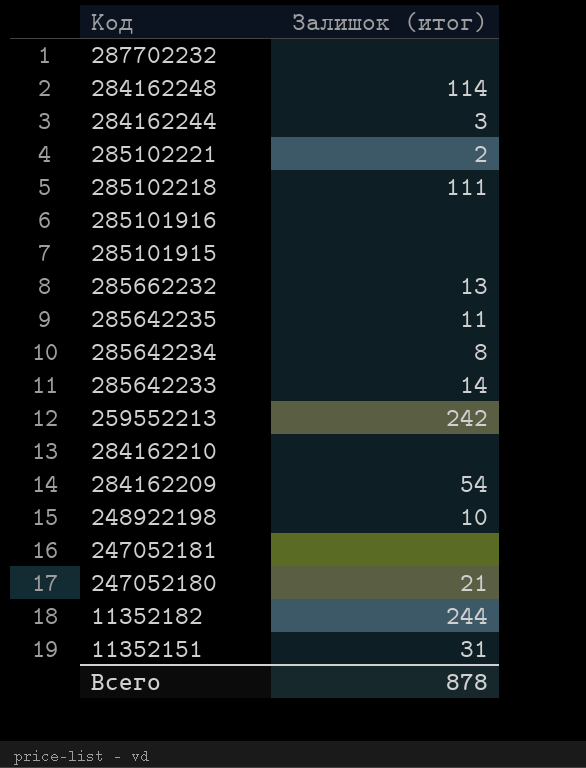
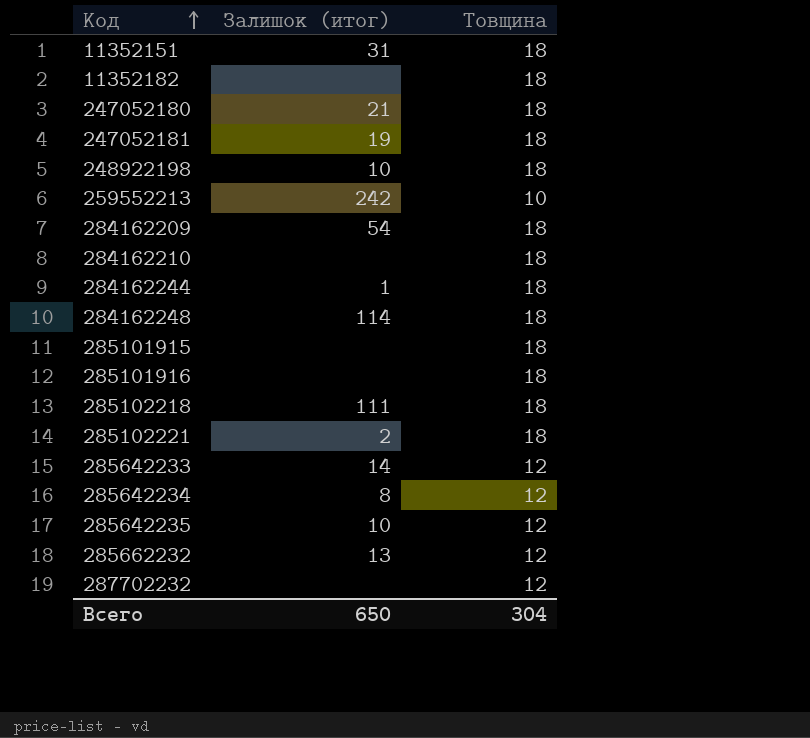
row order: none -> Код ascending
column Товщина | position: none -> 3
11352182 | Залишок (итог): 244 -> none
247052181 | Залишок (итог): none -> 19
284162244 | Залишок (итог): 3 -> 1
285642235 | Залишок (итог): 11 -> 10
Всего | Залишок (итог): 878 -> 650

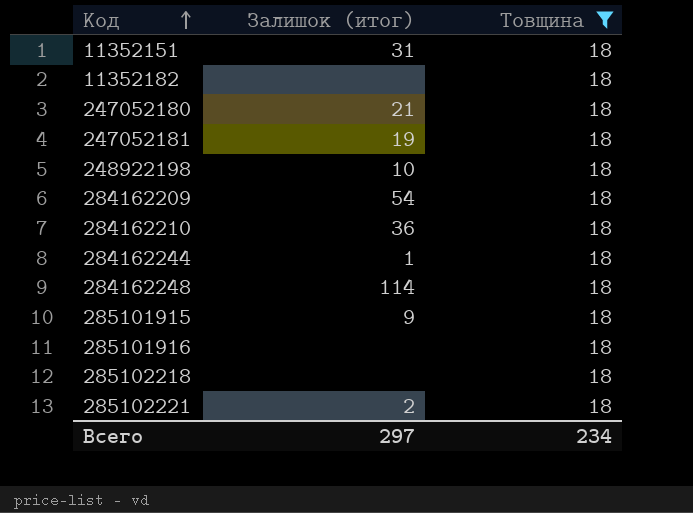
filter: none -> Товщина = 18
284162210 | Залишок (итог): none -> 36
285101915 | Залишок (итог): none -> 9
285102218 | Залишок (итог): 111 -> none
Всего | Залишок (итог): 650 -> 297
Всего | Товщина: 304 -> 234

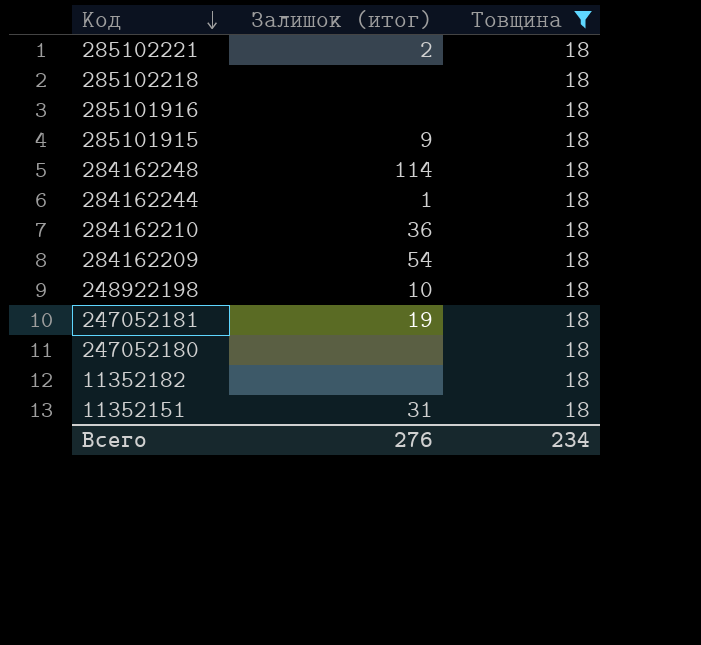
row order: Код ascending -> Код descending
247052180 | Залишок (итог): 21 -> none
Всего | Залишок (итог): 297 -> 276

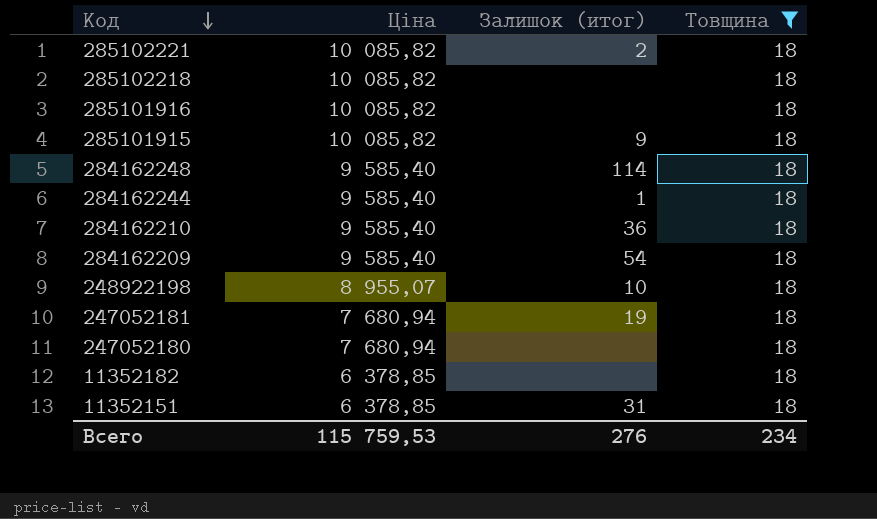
column Ціна | position: none -> 2

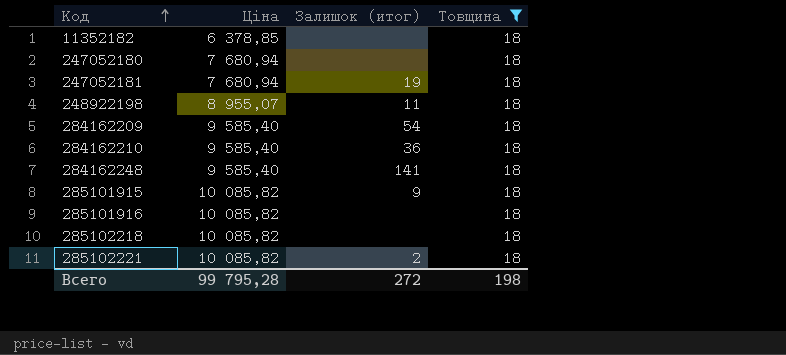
row order: Код descending -> Код ascending
row 284162244: 9 585,40 | 1 | 18 -> none
row 11352151: 6 378,85 | 31 | 18 -> none
248922198 | Залишок (итог): 10 -> 11
284162248 | Залишок (итог): 114 -> 141
Всего | Ціна: 115 759,53 -> 99 795,28
Всего | Залишок (итог): 276 -> 272
Всего | Товщина: 234 -> 198

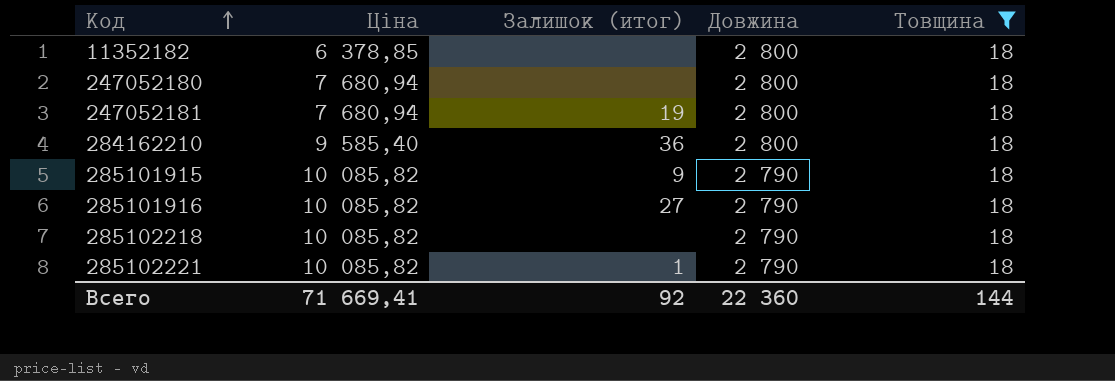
column Довжина | position: none -> 4
row 248922198: 8 955,07 | 11 | 18 -> none
row 284162209: 9 585,40 | 54 | 18 -> none
row 284162248: 9 585,40 | 141 | 18 -> none
285101916 | Залишок (итог): none -> 27
285102221 | Залишок (итог): 2 -> 1
Всего | Ціна: 99 795,28 -> 71 669,41
Всего | Залишок (итог): 272 -> 92
Всего | Товщина: 198 -> 144

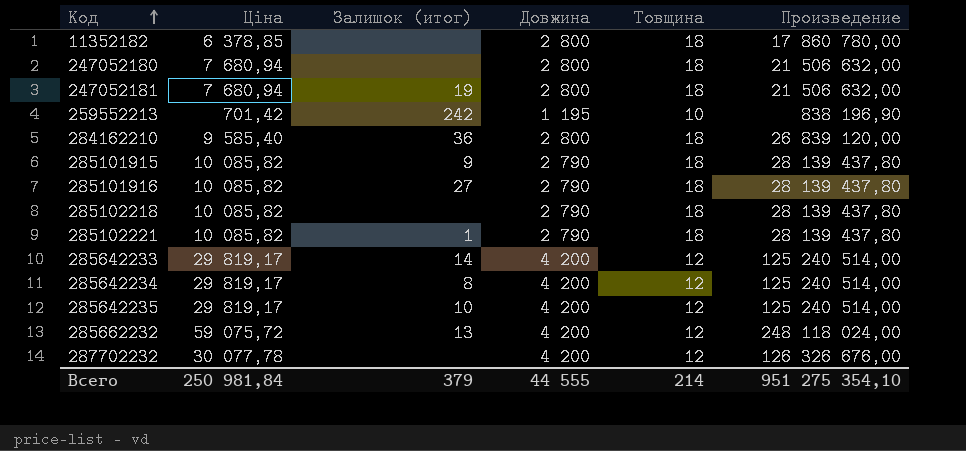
filter: Товщина = 18 -> none
column Произведение | formula: none -> [Ціна] * [Довжина]
Всего | Ціна: 71 669,41 -> 250 981,84
Всего | Залишок (итог): 92 -> 379
Всего | Довжина: 22 360 -> 44 555
Всего | Товщина: 144 -> 214

